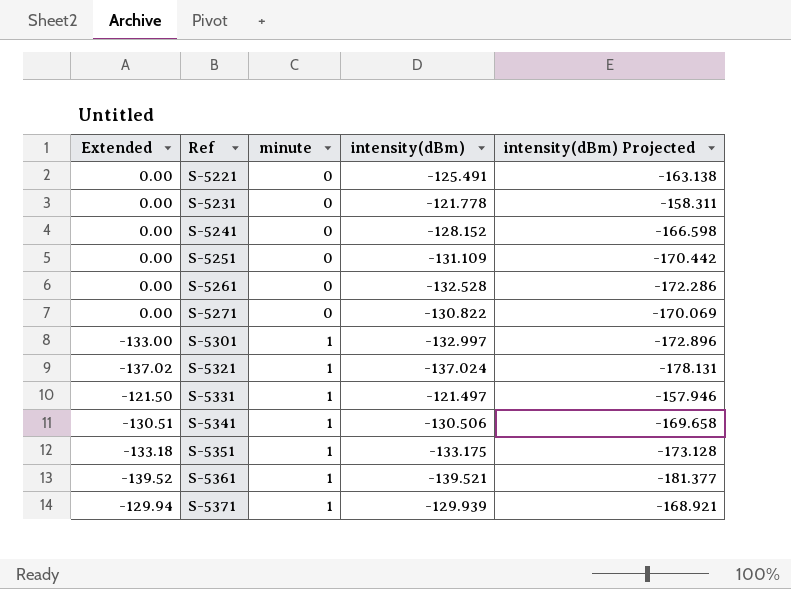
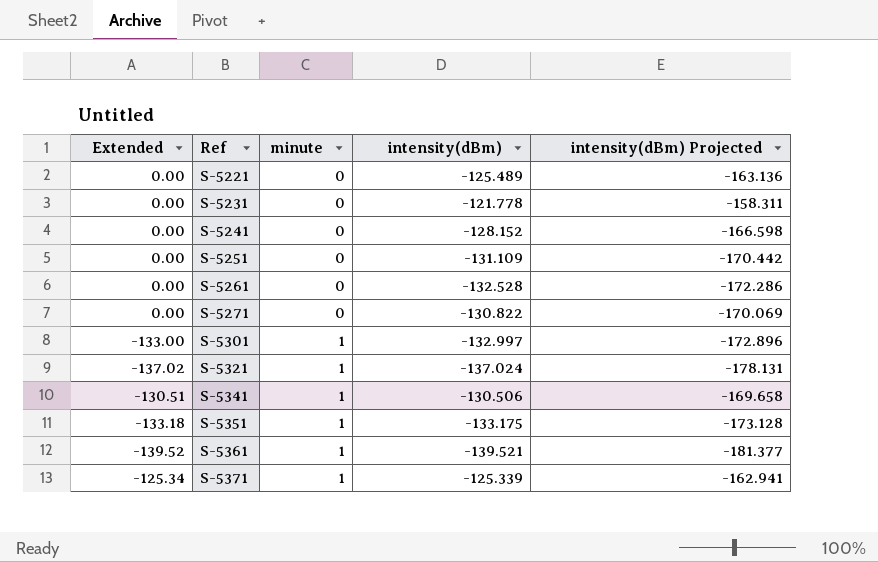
row S-5331: -121.50 | 1 | -121.497 | -157.946 -> none
S-5221 | intensity(dBm): -125.491 -> -125.489
S-5221 | intensity(dBm) Projected: -163.138 -> -163.136
S-5371 | Extended: -129.94 -> -125.34
S-5371 | intensity(dBm): -129.939 -> -125.339
S-5371 | intensity(dBm) Projected: -168.921 -> -162.941

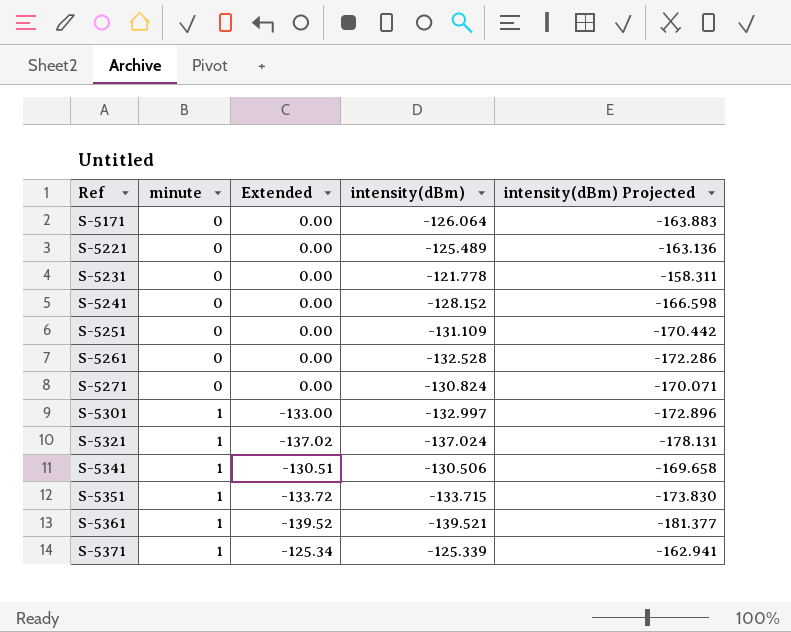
column Extended | position: 1 -> 3
row S-5171: none -> 0 | 0.00 | -126.064 | -163.883
S-5271 | intensity(dBm): -130.822 -> -130.824
S-5271 | intensity(dBm) Projected: -170.069 -> -170.071
S-5351 | Extended: -133.18 -> -133.72
S-5351 | intensity(dBm): -133.175 -> -133.715
S-5351 | intensity(dBm) Projected: -173.128 -> -173.830

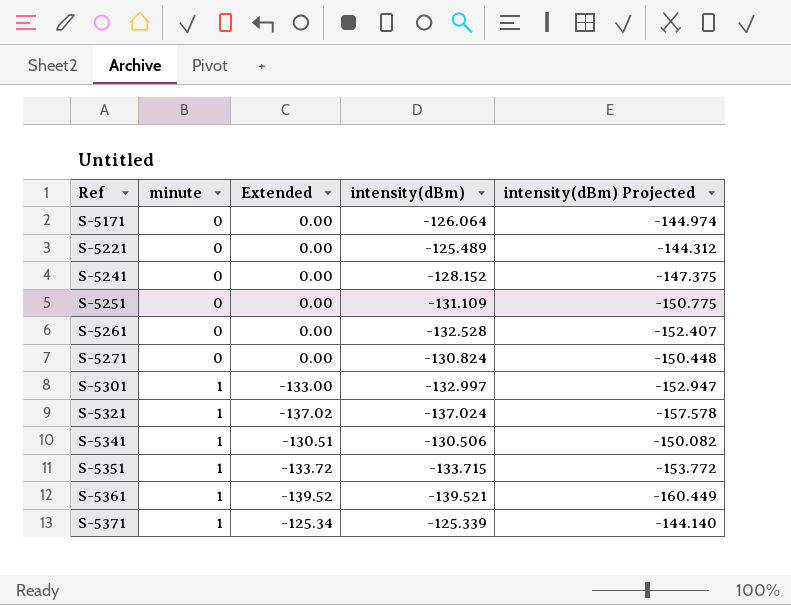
column intensity(dBm) Projected | formula: [intensity(dBm)] * 1.3 -> [intensity(dBm)] * 1.15
row S-5231: 0 | 0.00 | -121.778 | -158.311 -> none

